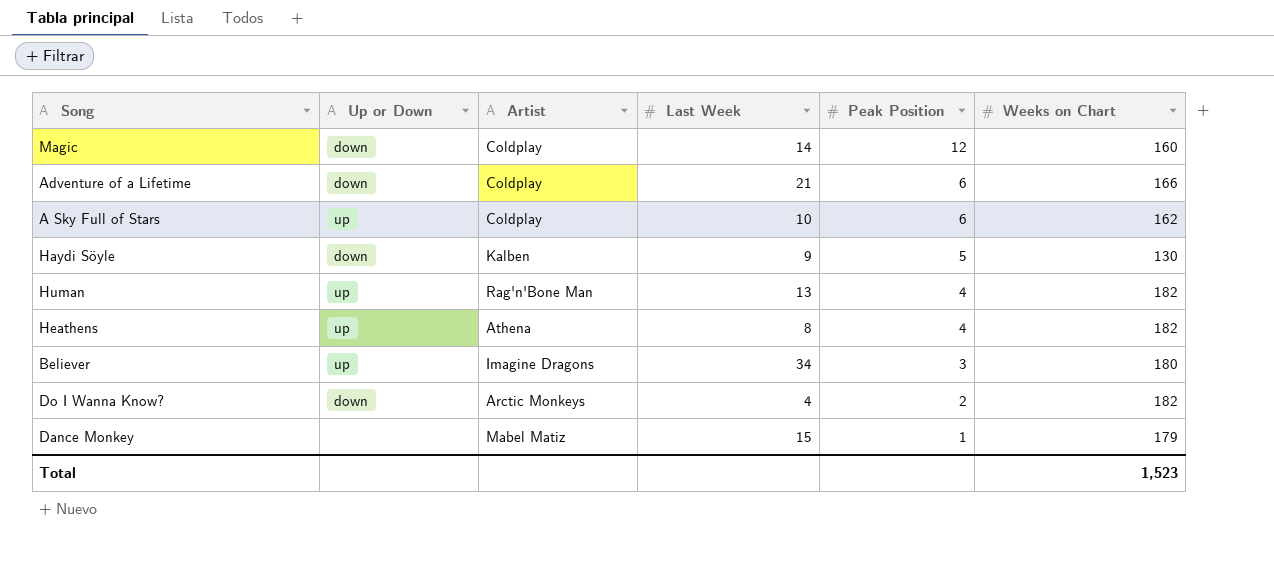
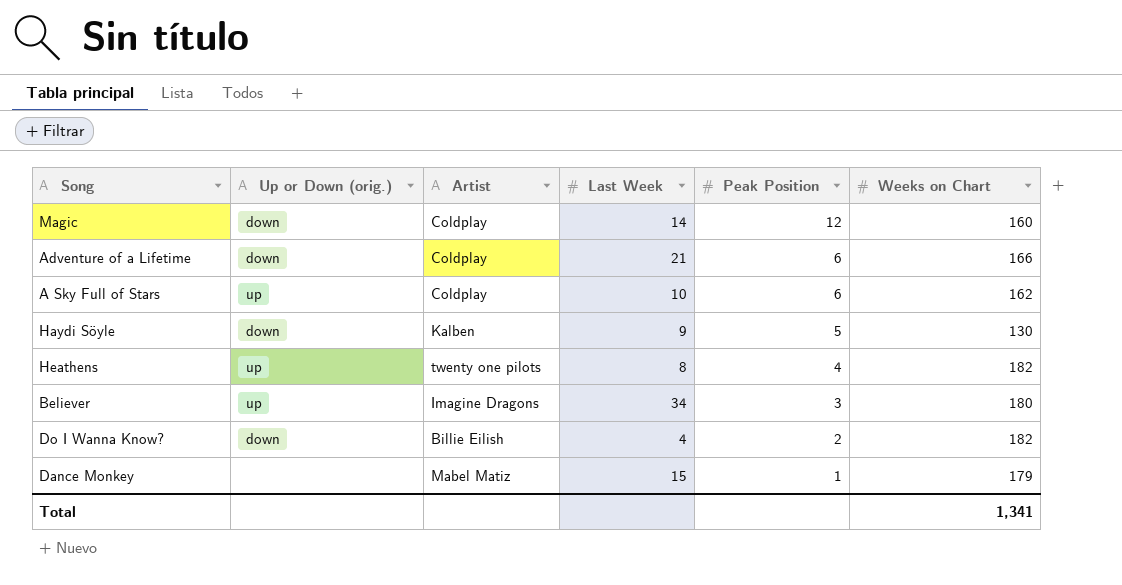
column name: Up or Down -> Up or Down (orig.)
row Human: up | Rag'n'Bone Man | 13 | 4 | 182 -> none
Heathens | Artist: Athena -> twenty one pilots
Do I Wanna Know? | Artist: Arctic Monkeys -> Billie Eilish
Total | Weeks on Chart: 1,523 -> 1,341

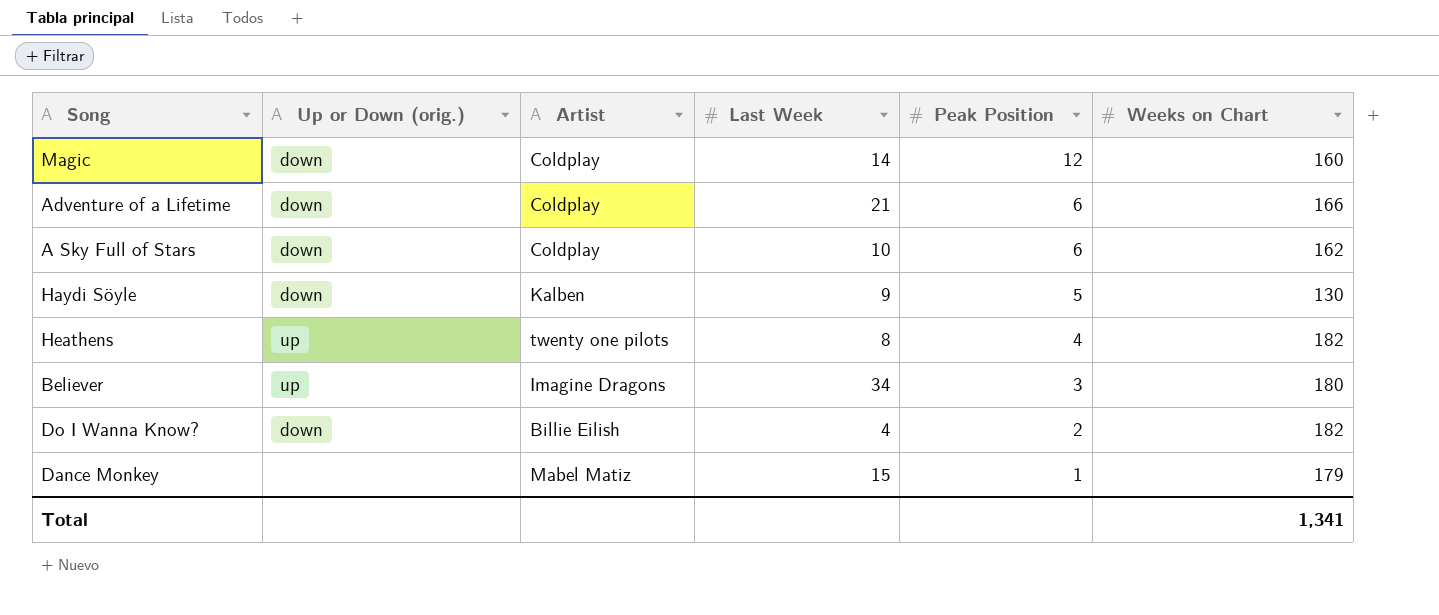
A Sky Full of Stars | Up or Down (orig.): up -> down

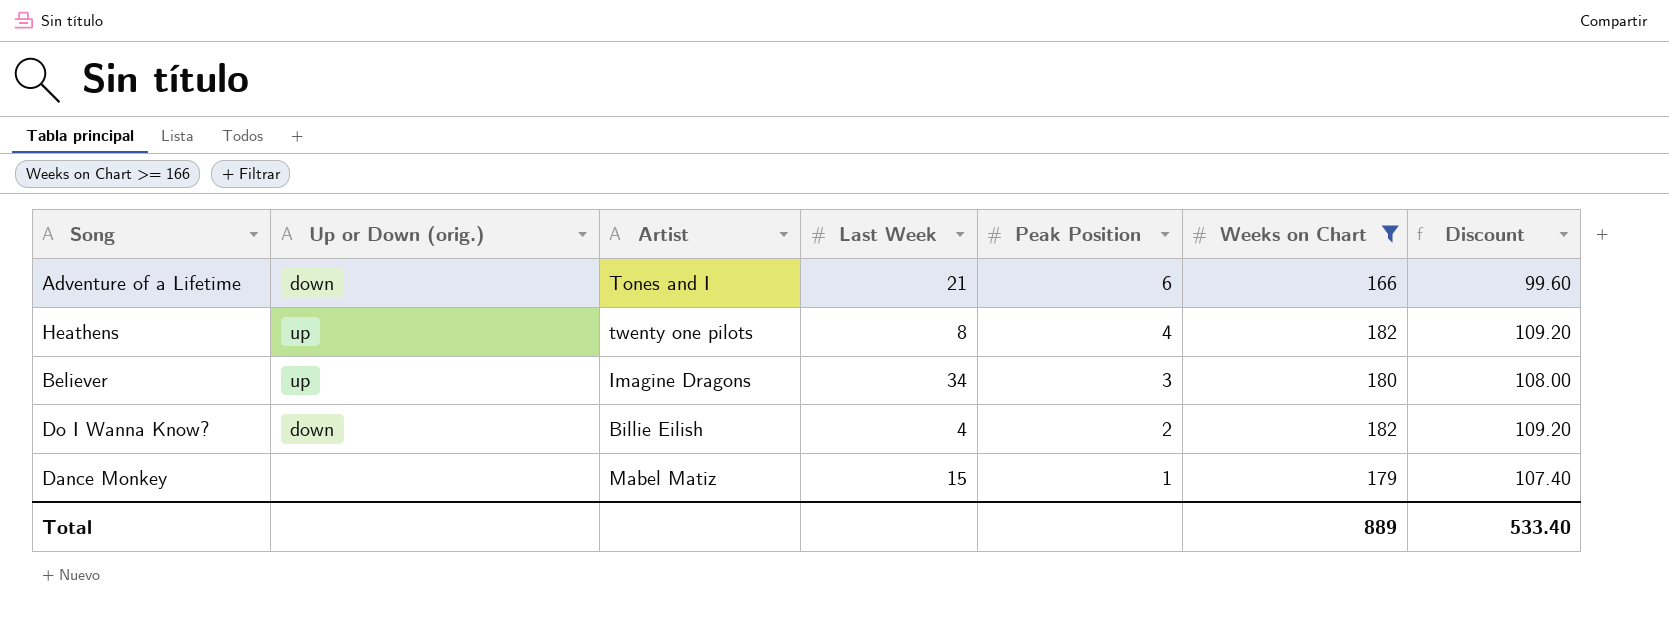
filter: none -> Weeks on Chart >= 166
column Discount | formula: none -> [Weeks on Chart] * 0.6
Adventure of a Lifetime | Artist: Coldplay -> Tones and I
Total | Weeks on Chart: 1,341 -> 889

